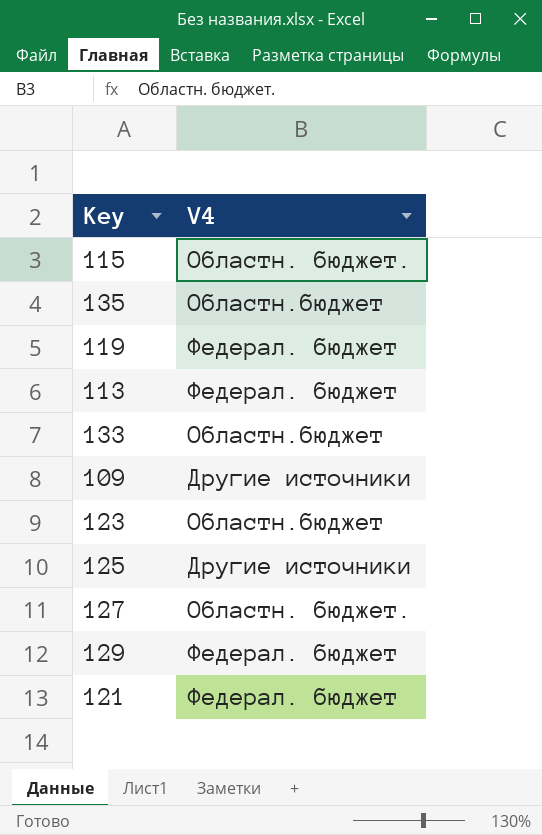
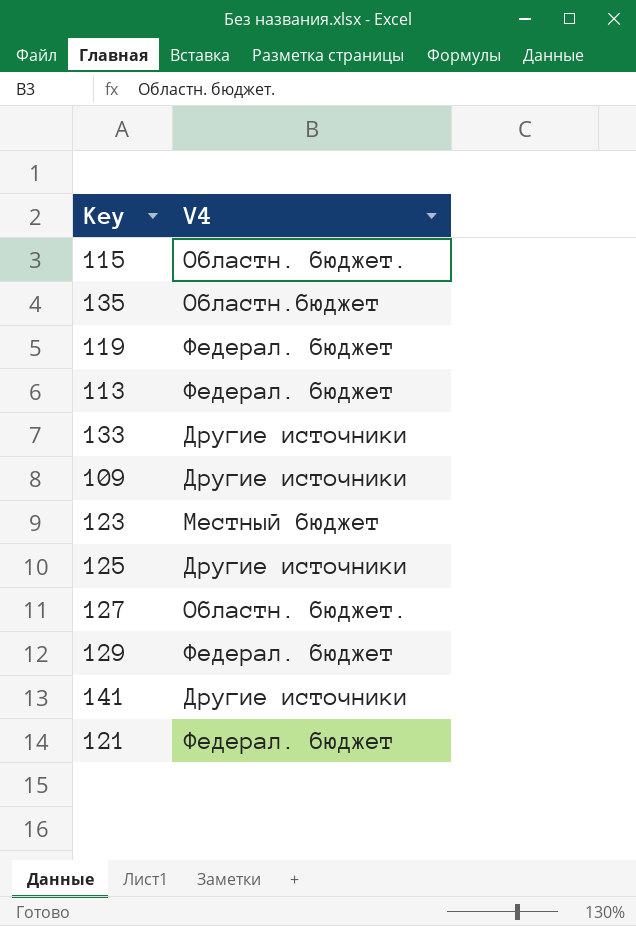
133 | V4: Областн.бюджет -> Другие источники
123 | V4: Областн.бюджет -> Местный бюджет
row 141: none -> Другие источники

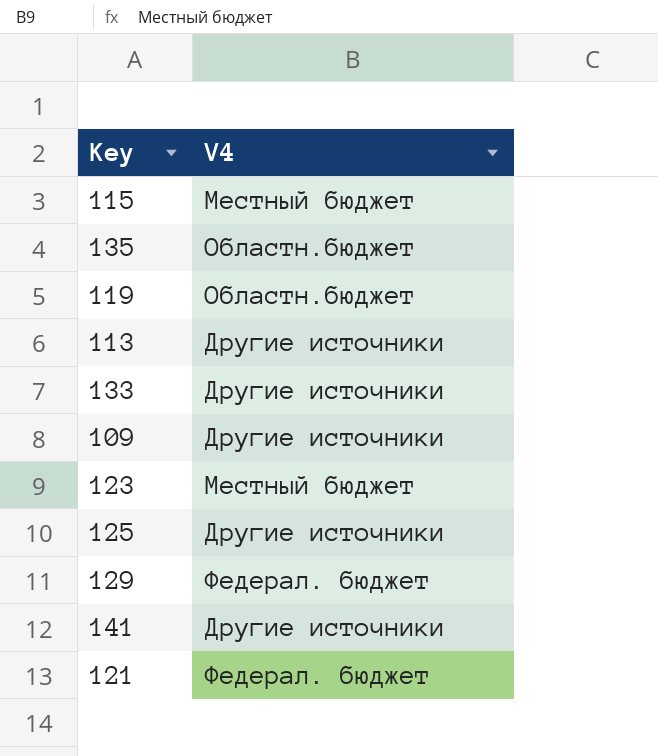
row 127: Областн. бюджет. -> none
115 | V4: Областн. бюджет. -> Местный бюджет
119 | V4: Федерал. бюджет -> Областн.бюджет
113 | V4: Федерал. бюджет -> Другие источники

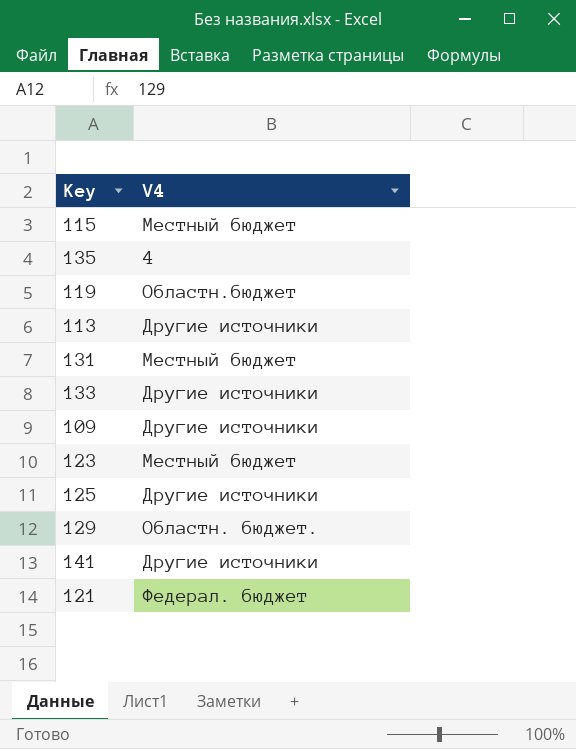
135 | V4: Областн.бюджет -> 4
row 131: none -> Местный бюджет
129 | V4: Федерал. бюджет -> Областн. бюджет.

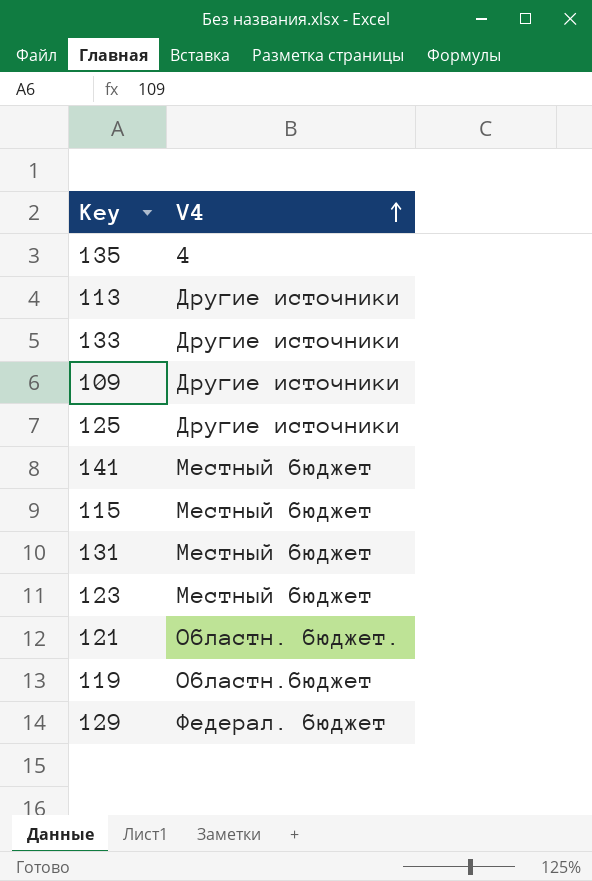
row order: none -> V4 ascending
141 | V4: Другие источники -> Местный бюджет
121 | V4: Федерал. бюджет -> Областн. бюджет.
129 | V4: Областн. бюджет. -> Федерал. бюджет

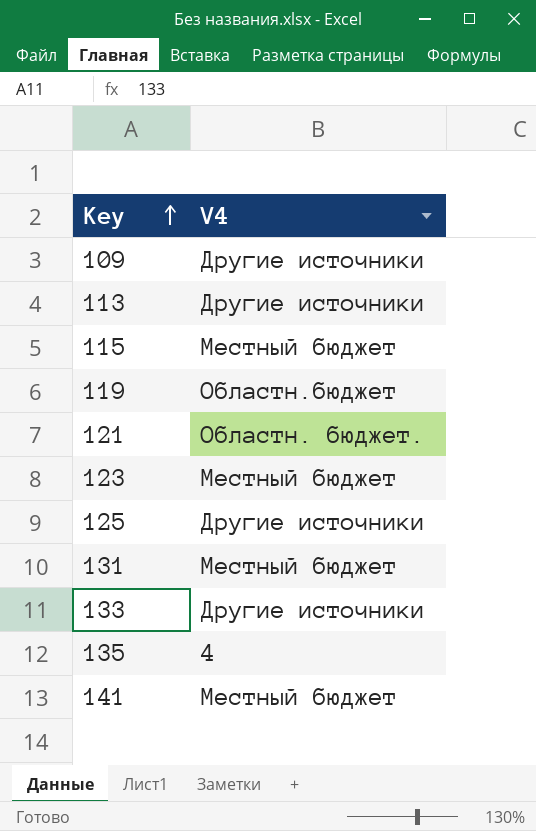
row order: V4 ascending -> Key ascending
row 129: Федерал. бюджет -> none

